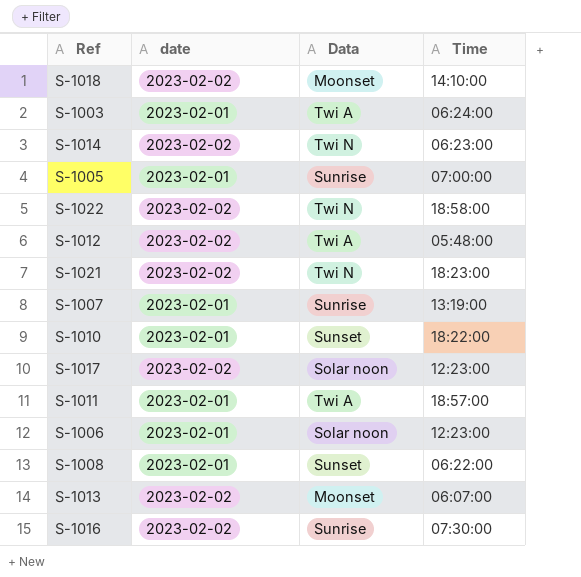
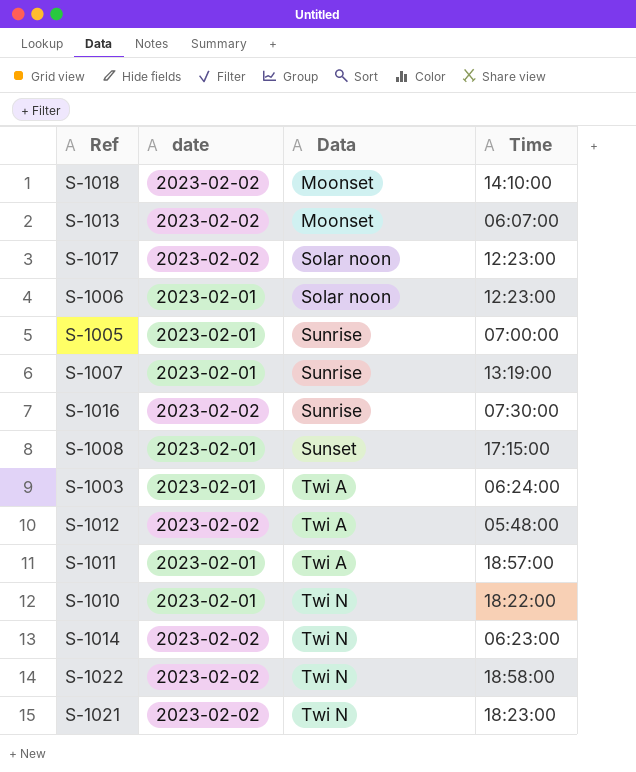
row order: none -> Data ascending
S-1008 | Time: 06:22:00 -> 17:15:00
S-1010 | Data: Sunset -> Twi N

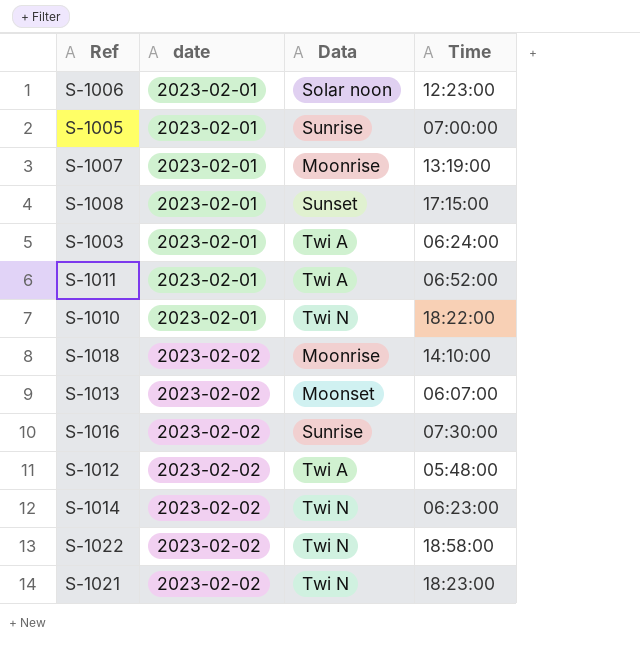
row order: Data ascending -> date ascending
row S-1017: 2023-02-02 | Solar noon | 12:23:00 -> none
S-1007 | Data: Sunrise -> Moonrise
S-1011 | Time: 18:57:00 -> 06:52:00
S-1018 | Data: Moonset -> Moonrise

